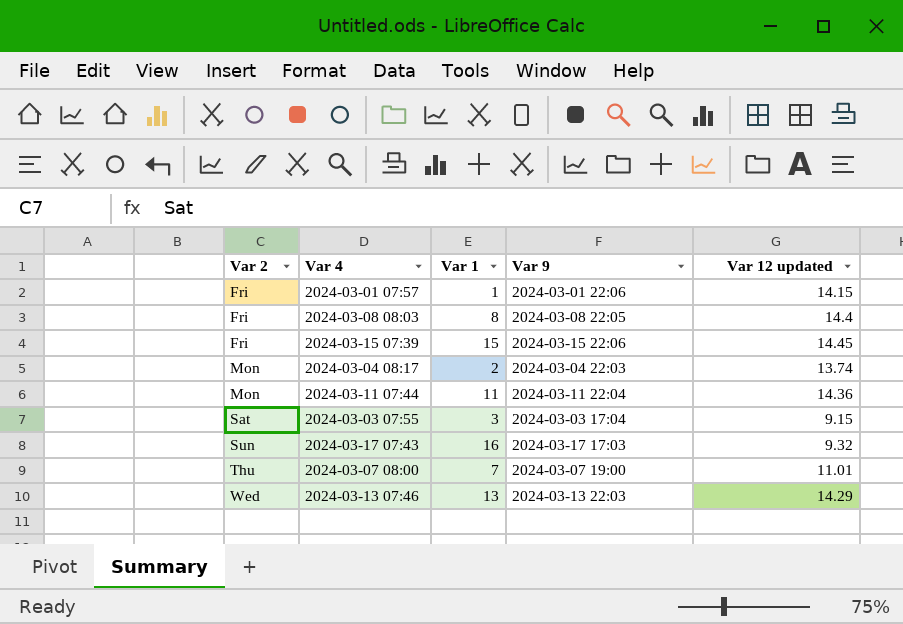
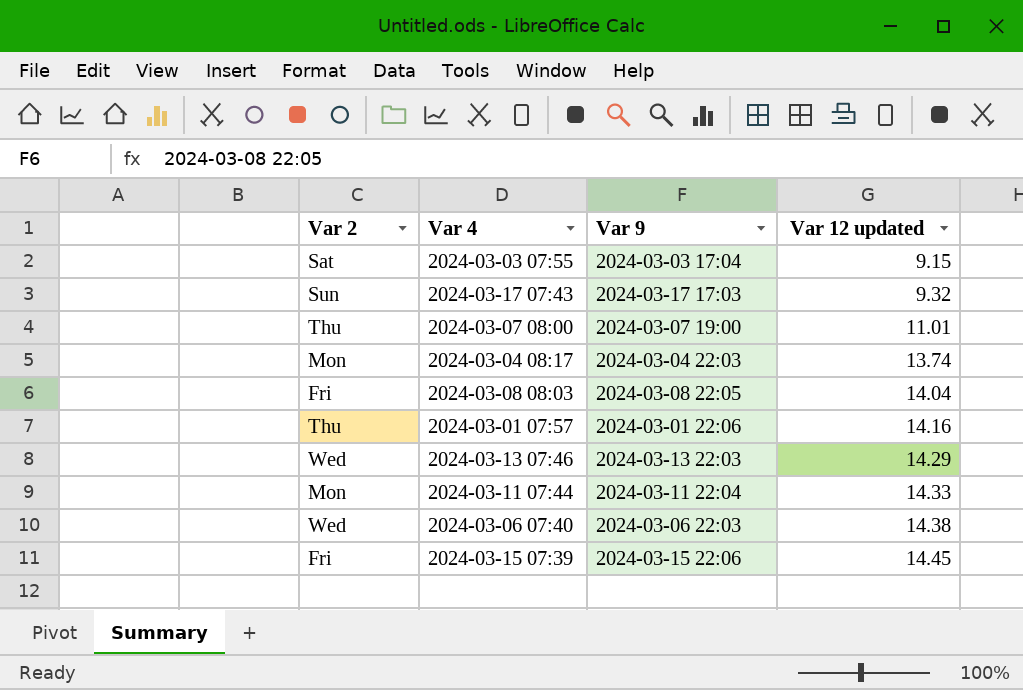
row order: Var 2 ascending -> Var 12 updated ascending
column Var 1 | position: 3 -> none
2024-03-08 08:03 | Var 12 updated: 14.4 -> 14.04
2024-03-01 07:57 | Var 2: Fri -> Thu
2024-03-01 07:57 | Var 12 updated: 14.15 -> 14.16
2024-03-11 07:44 | Var 12 updated: 14.36 -> 14.33
row 2024-03-06 07:40: none -> Wed | 2024-03-06 22:03 | 14.38

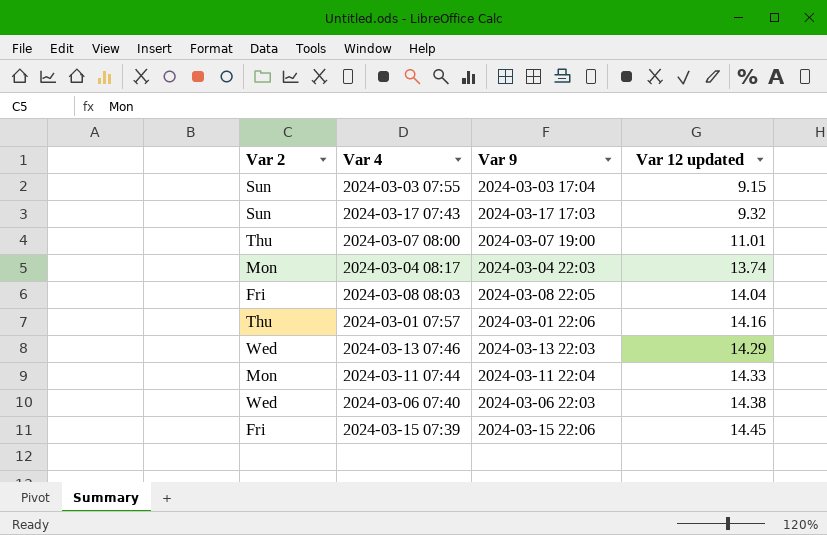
2024-03-03 07:55 | Var 2: Sat -> Sun

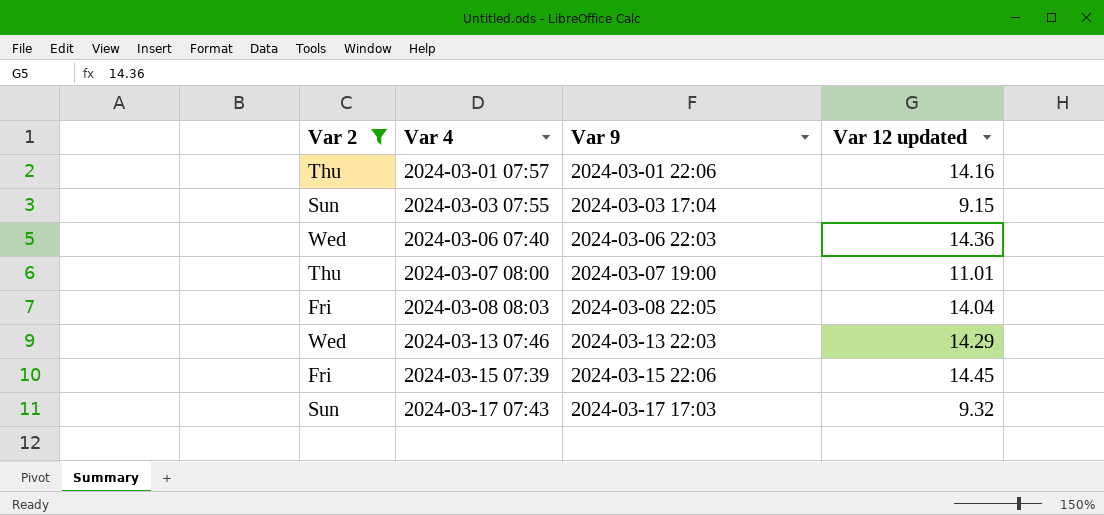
filter: none -> Var 2 != Mon
row order: Var 12 updated ascending -> Var 4 ascending
2024-03-06 07:40 | Var 12 updated: 14.38 -> 14.36

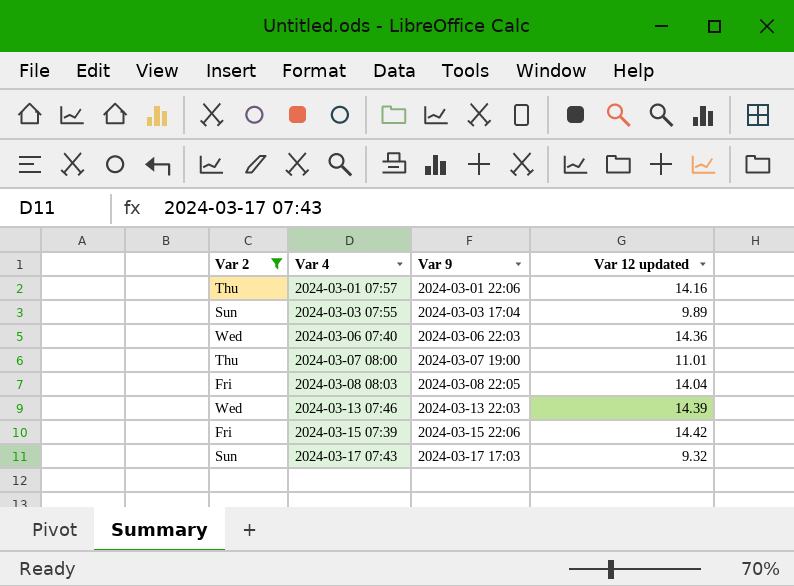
2024-03-03 07:55 | Var 12 updated: 9.15 -> 9.89
2024-03-13 07:46 | Var 12 updated: 14.29 -> 14.39
2024-03-15 07:39 | Var 12 updated: 14.45 -> 14.42

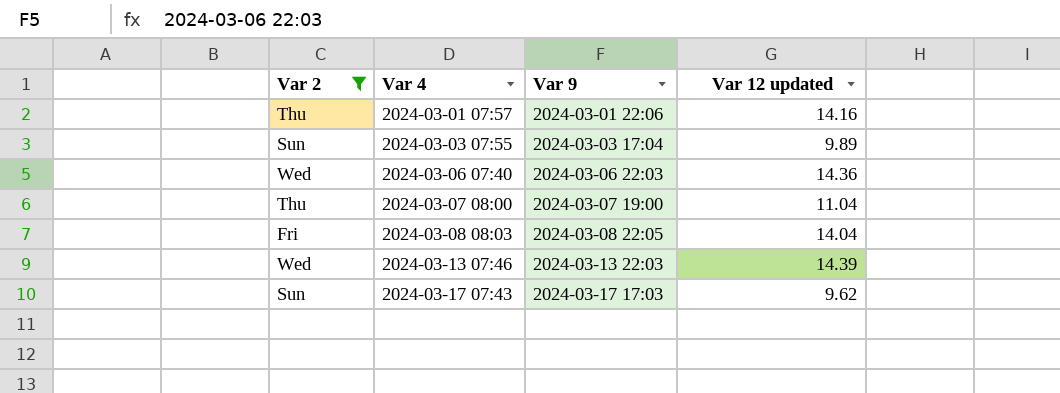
row 2024-03-15 07:39: Fri | 2024-03-15 22:06 | 14.42 -> none
2024-03-07 08:00 | Var 12 updated: 11.01 -> 11.04
2024-03-17 07:43 | Var 12 updated: 9.32 -> 9.62

